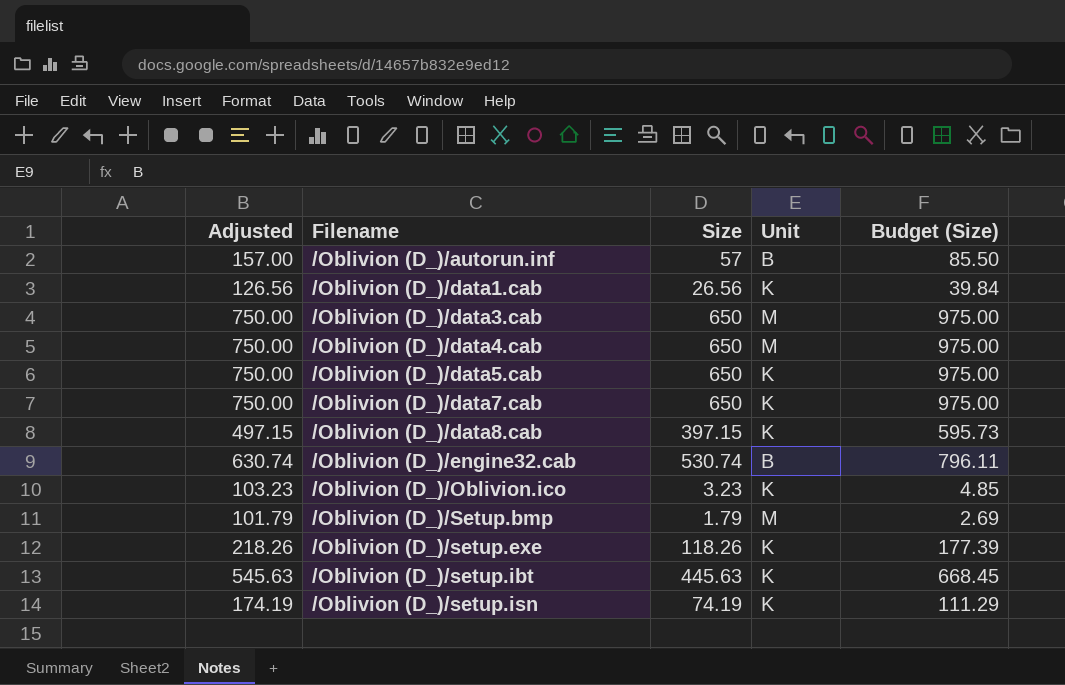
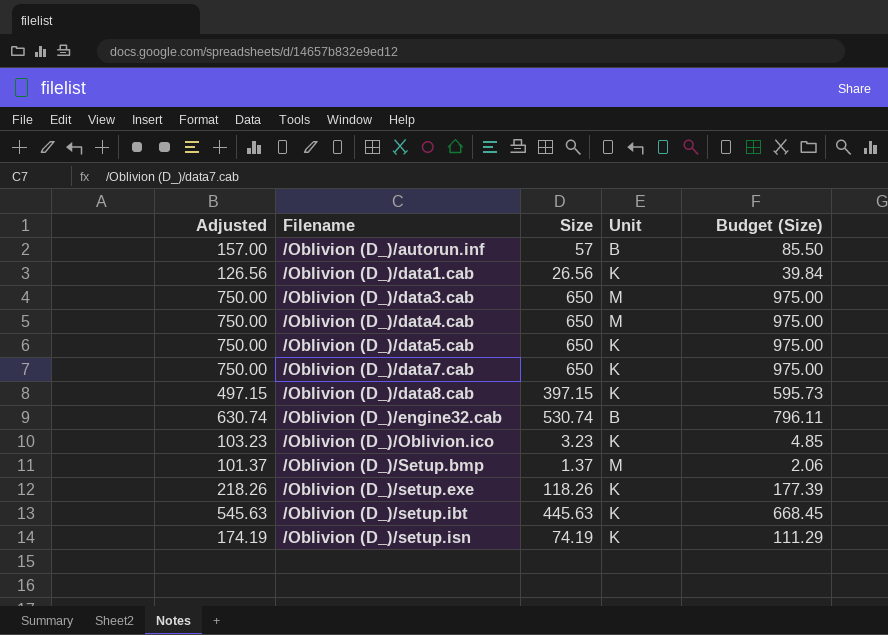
/Oblivion (D_)/Setup.bmp | Adjusted: 101.79 -> 101.37
/Oblivion (D_)/Setup.bmp | Size: 1.79 -> 1.37
/Oblivion (D_)/Setup.bmp | Budget (Size): 2.69 -> 2.06

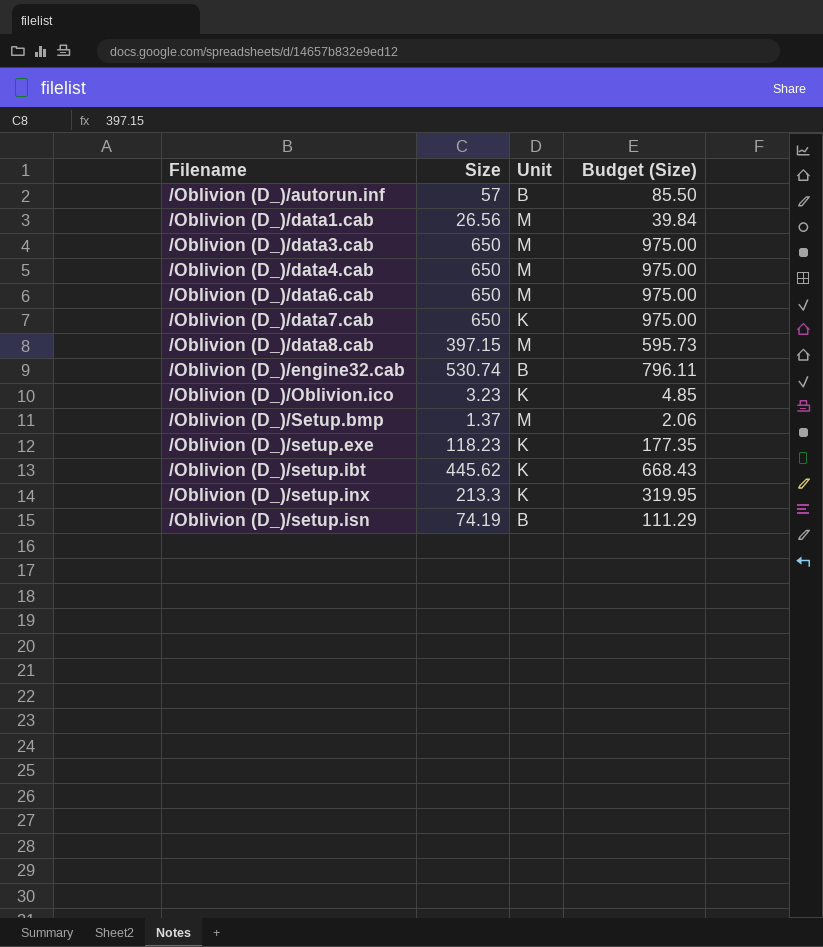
column Adjusted | formula: [Size] + 100 -> none
row /Oblivion (D_)/data5.cab: 750.00 | 650 | K | 975.00 -> none
/Oblivion (D_)/data1.cab | Unit: K -> M
row /Oblivion (D_)/data6.cab: none -> 650 | M | 975.00
/Oblivion (D_)/data8.cab | Unit: K -> M
/Oblivion (D_)/setup.exe | Size: 118.26 -> 118.23
/Oblivion (D_)/setup.exe | Budget (Size): 177.39 -> 177.35
/Oblivion (D_)/setup.ibt | Size: 445.63 -> 445.62
/Oblivion (D_)/setup.ibt | Budget (Size): 668.45 -> 668.43
row /Oblivion (D_)/setup.inx: none -> 213.3 | K | 319.95
/Oblivion (D_)/setup.isn | Unit: K -> B

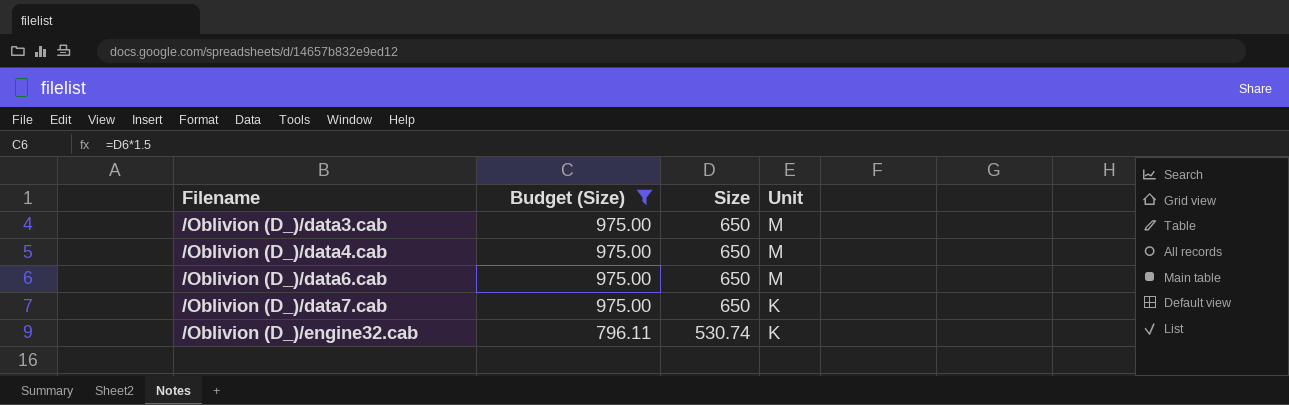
filter: none -> Budget (Size) >= 796.11
column Budget (Size) | position: 4 -> 2
/Oblivion (D_)/engine32.cab | Unit: B -> K

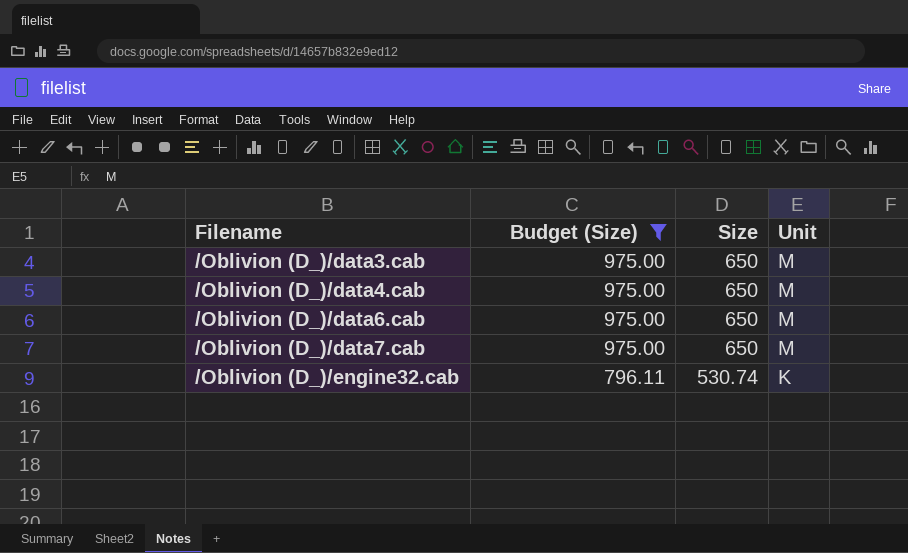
/Oblivion (D_)/data7.cab | Unit: K -> M

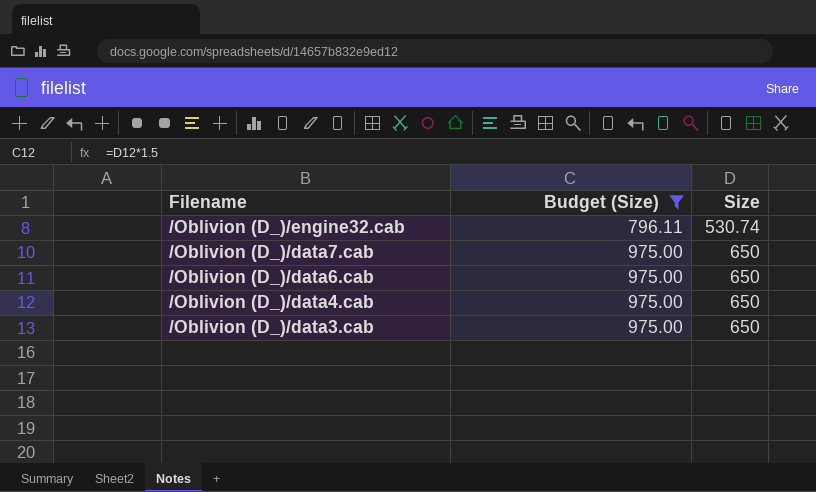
row order: Filename ascending -> Filename descending
column Unit | position: 4 -> none

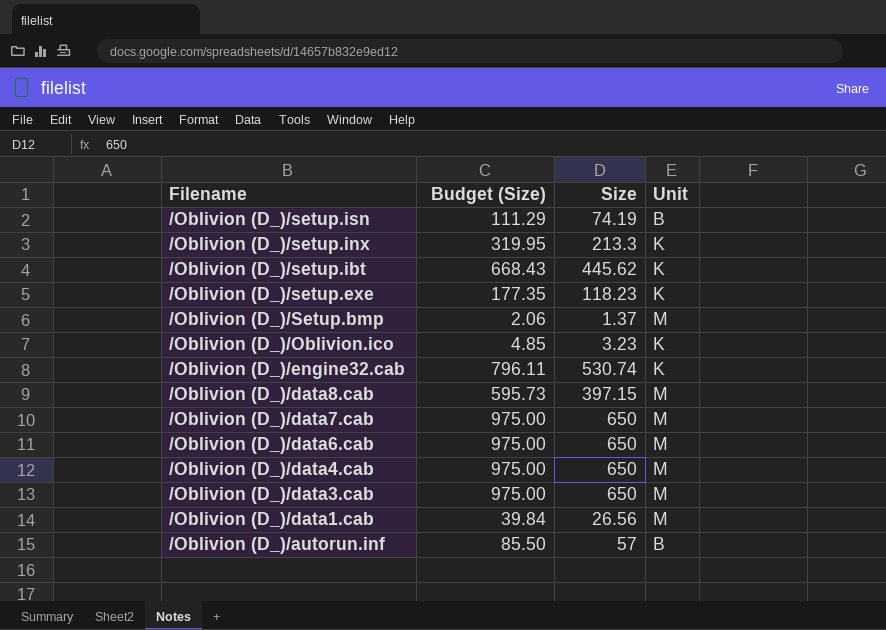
filter: Budget (Size) >= 796.11 -> none
column Unit | position: none -> 4

